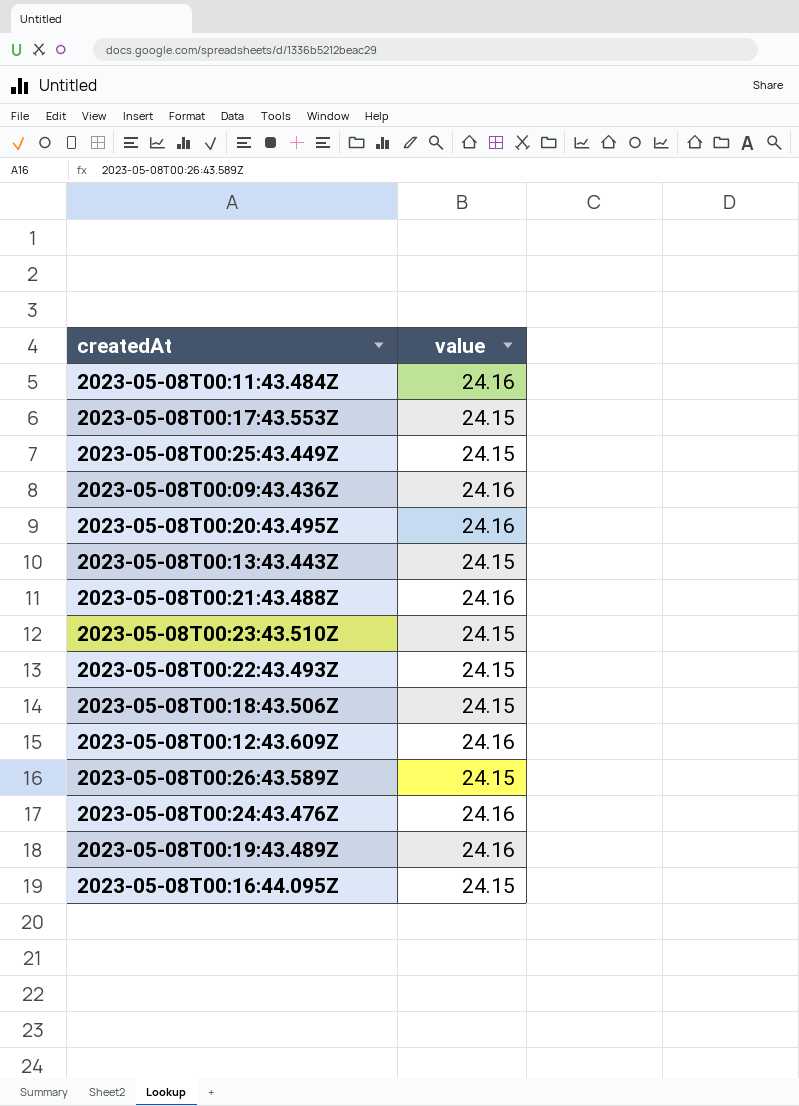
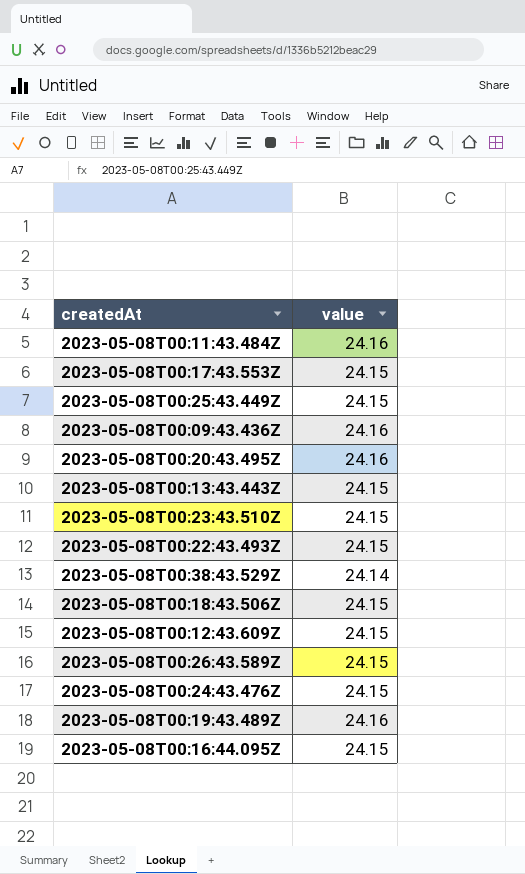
row 2023-05-08T00:21:43.488Z: 24.16 -> none
row 2023-05-08T00:38:43.529Z: none -> 24.14
2023-05-08T00:12:43.609Z | value: 24.16 -> 24.15
2023-05-08T00:24:43.476Z | value: 24.16 -> 24.15

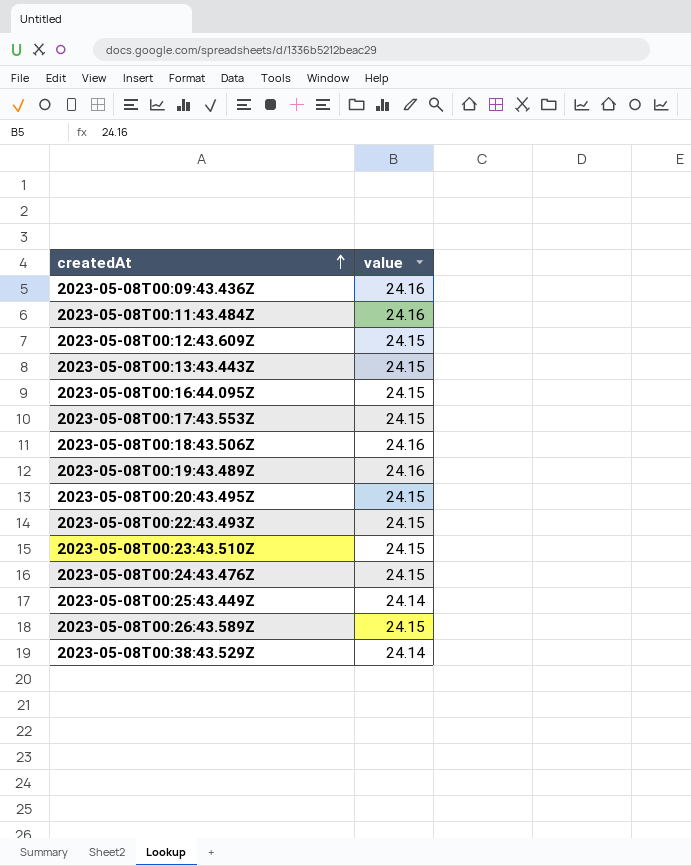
row order: none -> createdAt ascending
2023-05-08T00:18:43.506Z | value: 24.15 -> 24.16
2023-05-08T00:20:43.495Z | value: 24.16 -> 24.15
2023-05-08T00:25:43.449Z | value: 24.15 -> 24.14

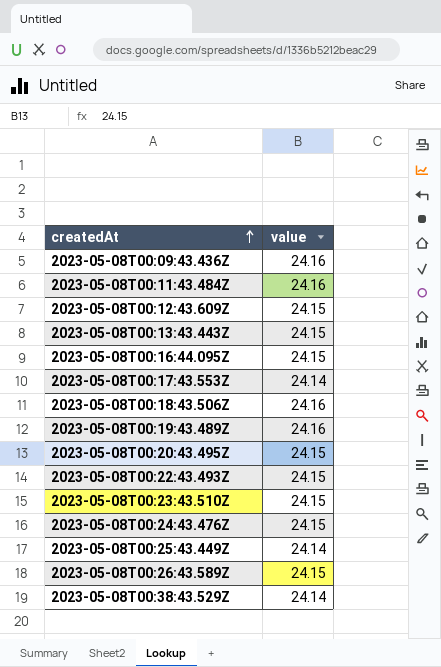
2023-05-08T00:17:43.553Z | value: 24.15 -> 24.14

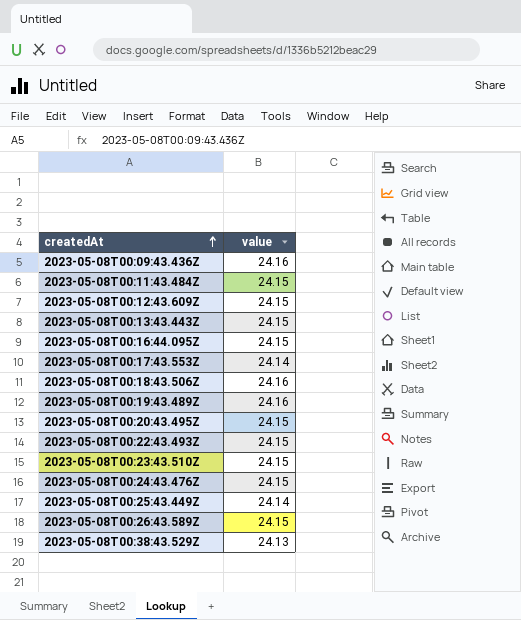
2023-05-08T00:11:43.484Z | value: 24.16 -> 24.15
2023-05-08T00:38:43.529Z | value: 24.14 -> 24.13

